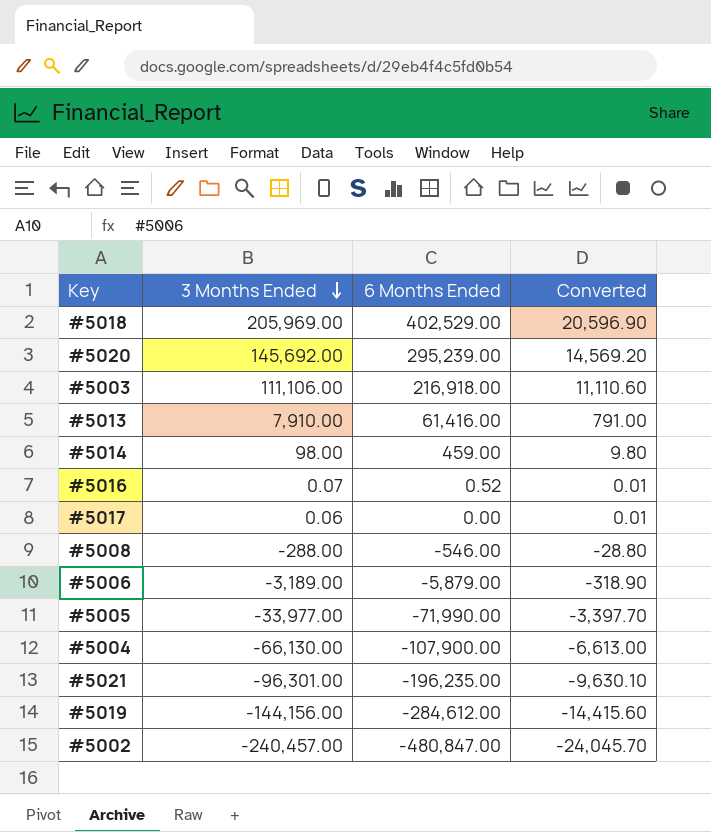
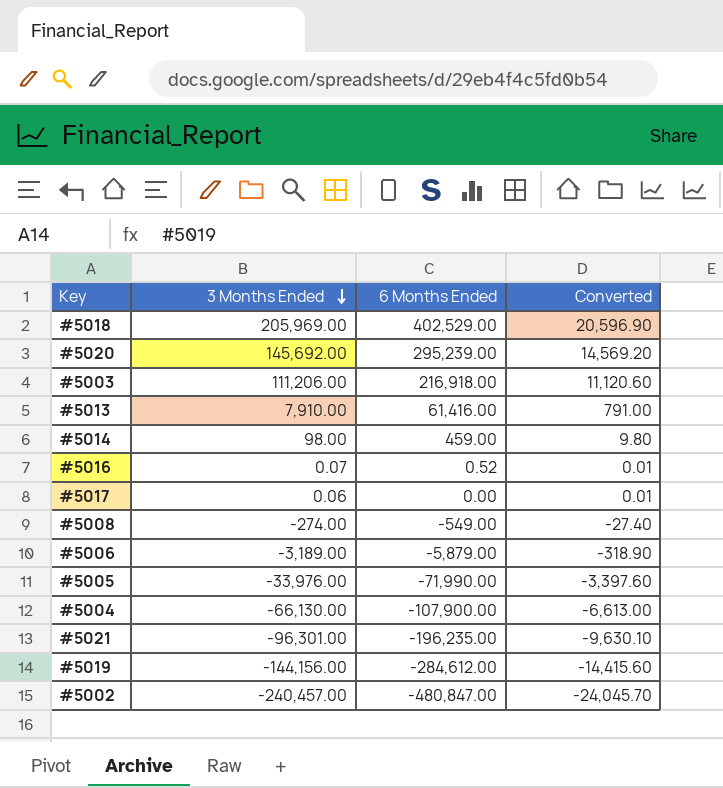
#5003 | 3 Months Ended: 111,106.00 -> 111,206.00
#5003 | Converted: 11,110.60 -> 11,120.60
#5008 | 3 Months Ended: -288.00 -> -274.00
#5008 | 6 Months Ended: -546.00 -> -549.00
#5008 | Converted: -28.80 -> -27.40
#5005 | 3 Months Ended: -33,977.00 -> -33,976.00
#5005 | Converted: -3,397.70 -> -3,397.60

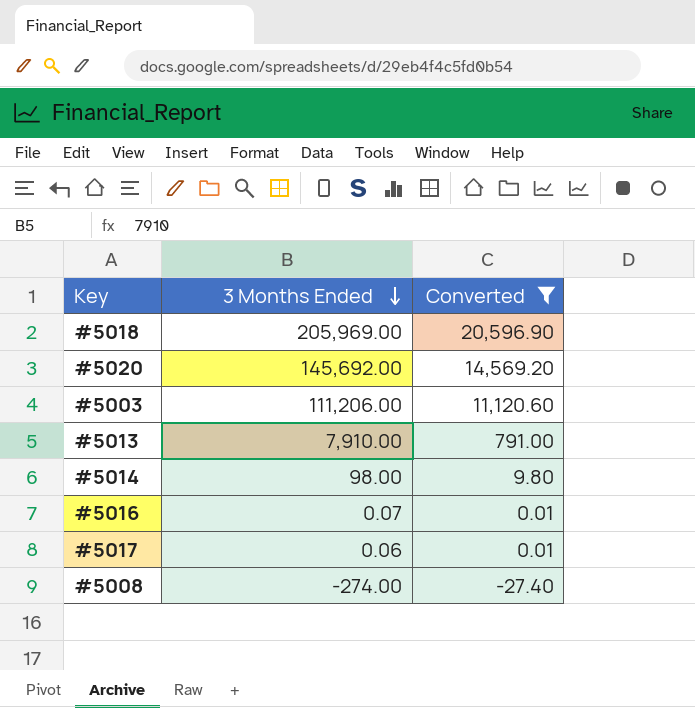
filter: none -> Converted >= -27.40
column 6 Months Ended | position: 3 -> none

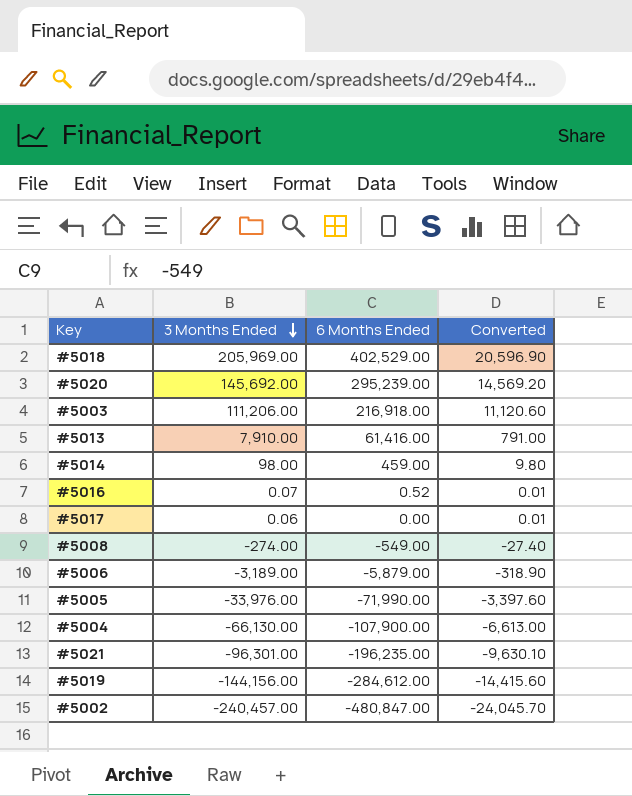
filter: Converted >= -27.40 -> none
column 6 Months Ended | position: none -> 3

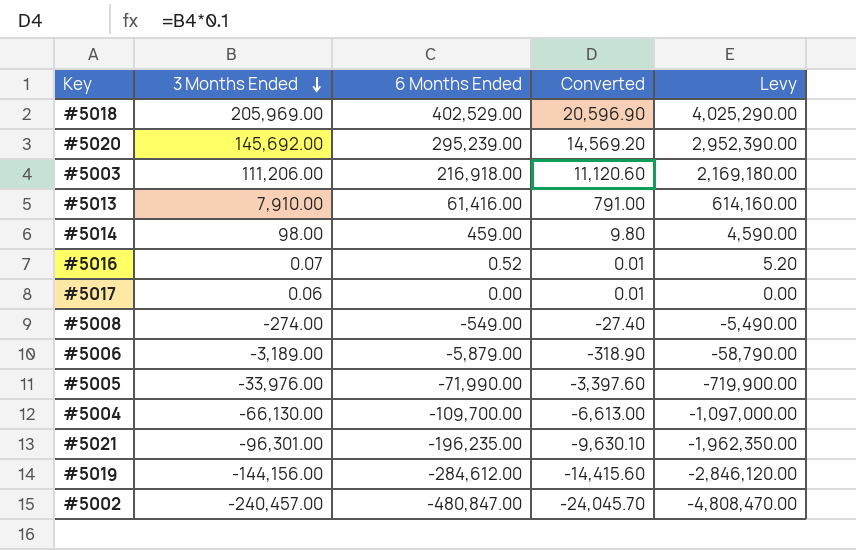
column Levy | formula: none -> [6 Months Ended] * 10
#5004 | 6 Months Ended: -107,900.00 -> -109,700.00

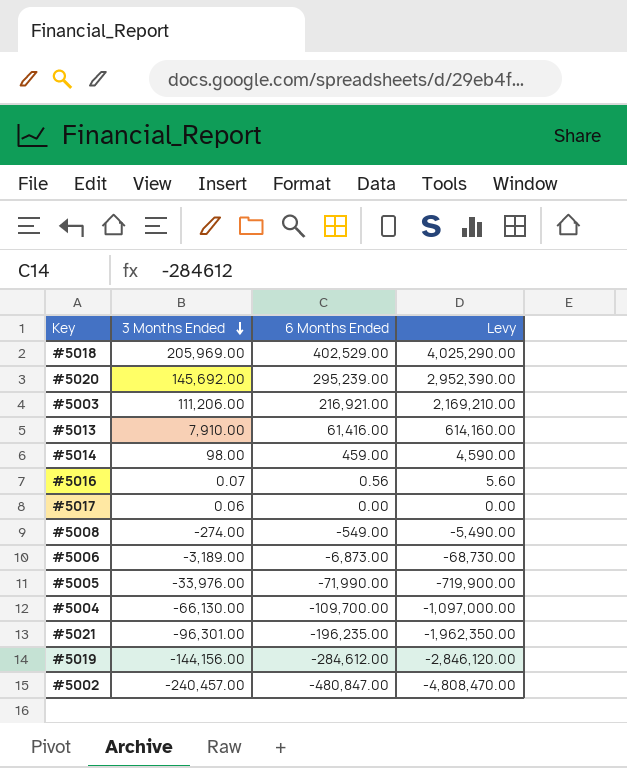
column Converted | formula: [3 Months Ended] * 0.1 -> none
#5003 | 6 Months Ended: 216,918.00 -> 216,921.00
#5003 | Levy: 2,169,180.00 -> 2,169,210.00
#5016 | 6 Months Ended: 0.52 -> 0.56
#5016 | Levy: 5.20 -> 5.60
#5006 | 6 Months Ended: -5,879.00 -> -6,873.00
#5006 | Levy: -58,790.00 -> -68,730.00

